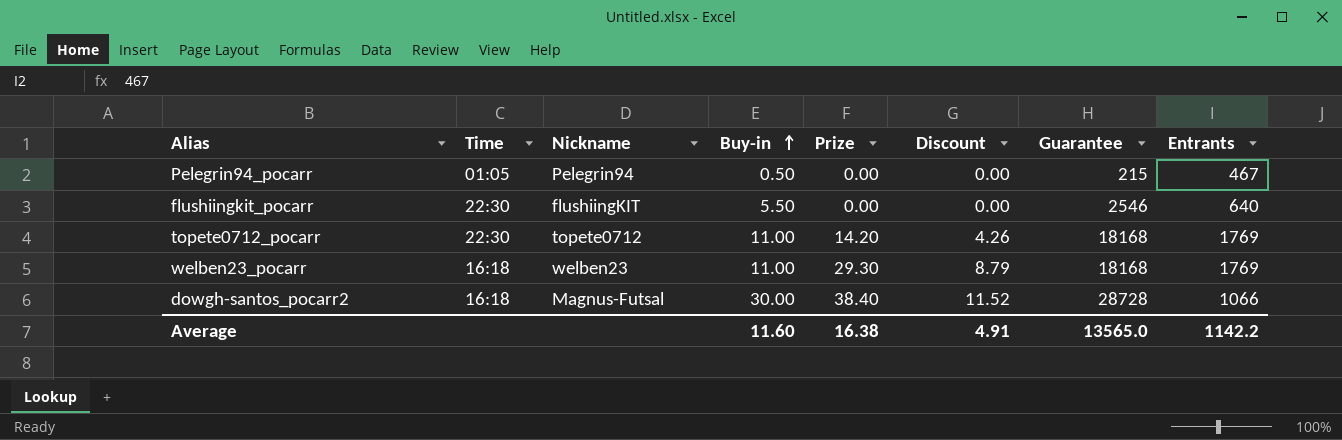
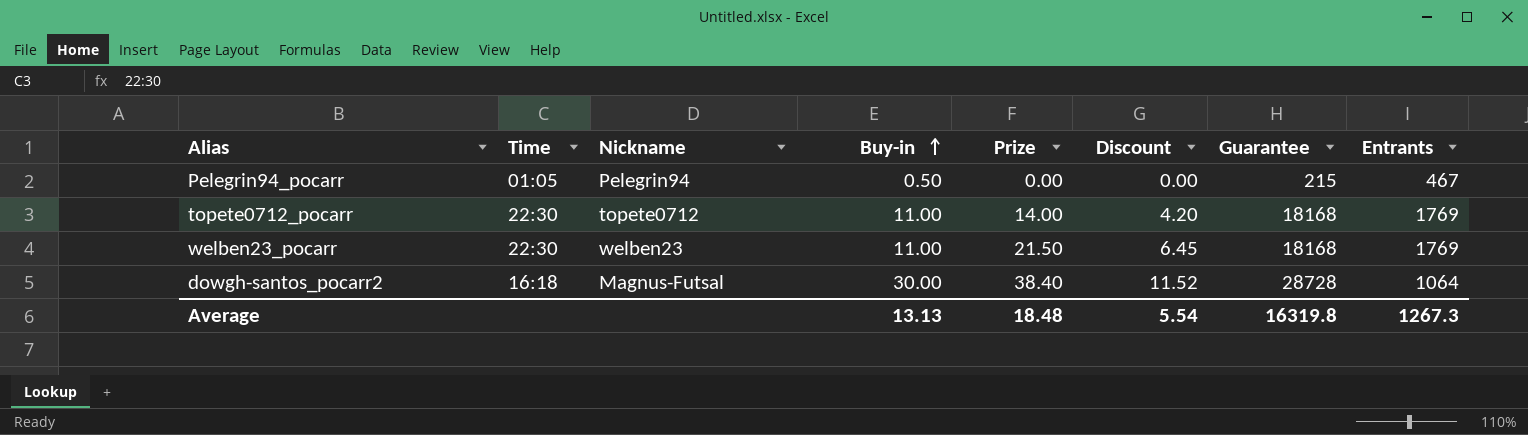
row flushiingkit_pocarr: 22:30 | flushiingKIT | 5.50 | 0.00 | 0.00 | 2546 | 640 -> none
topete0712_pocarr | Prize: 14.20 -> 14.00
topete0712_pocarr | Discount: 4.26 -> 4.20
welben23_pocarr | Time: 16:18 -> 22:30
welben23_pocarr | Prize: 29.30 -> 21.50
welben23_pocarr | Discount: 8.79 -> 6.45
dowgh-santos_pocarr2 | Entrants: 1066 -> 1064
Average | Buy-in: 11.60 -> 13.13
Average | Prize: 16.38 -> 18.48
Average | Discount: 4.91 -> 5.54
Average | Guarantee: 13565.0 -> 16319.8
Average | Entrants: 1142.2 -> 1267.3

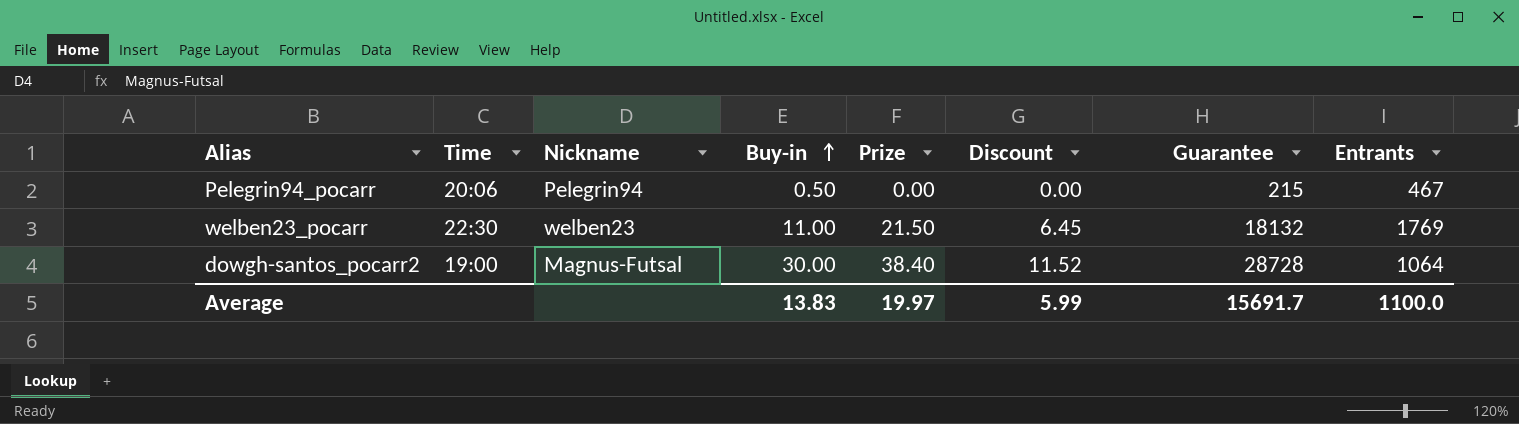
row topete0712_pocarr: 22:30 | topete0712 | 11.00 | 14.00 | 4.20 | 18168 | 1769 -> none
Pelegrin94_pocarr | Time: 01:05 -> 20:06
welben23_pocarr | Guarantee: 18168 -> 18132
dowgh-santos_pocarr2 | Time: 16:18 -> 19:00
Average | Buy-in: 13.13 -> 13.83
Average | Prize: 18.48 -> 19.97
Average | Discount: 5.54 -> 5.99
Average | Guarantee: 16319.8 -> 15691.7
Average | Entrants: 1267.3 -> 1100.0

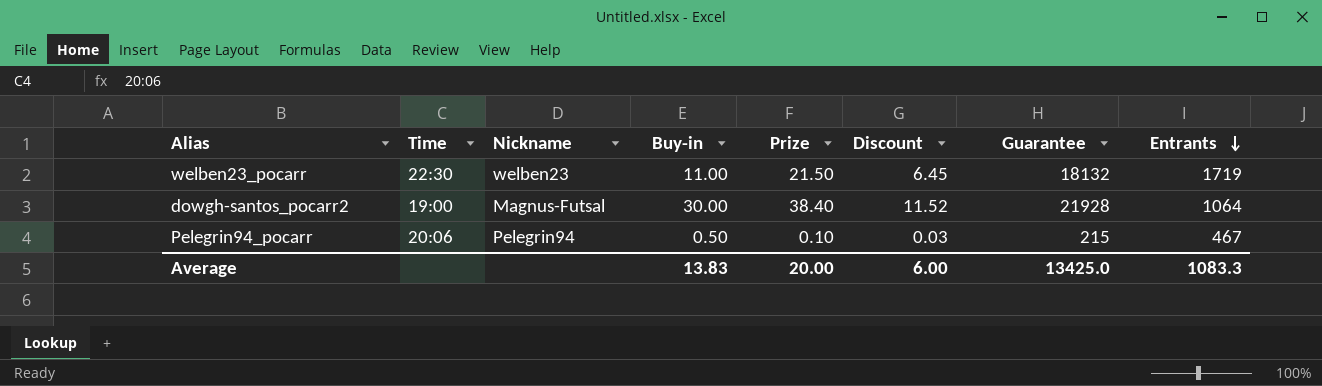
row order: Buy-in ascending -> Entrants descending
welben23_pocarr | Entrants: 1769 -> 1719
dowgh-santos_pocarr2 | Guarantee: 28728 -> 21928
Pelegrin94_pocarr | Prize: 0.00 -> 0.10
Pelegrin94_pocarr | Discount: 0.00 -> 0.03
Average | Prize: 19.97 -> 20.00
Average | Discount: 5.99 -> 6.00
Average | Guarantee: 15691.7 -> 13425.0
Average | Entrants: 1100.0 -> 1083.3

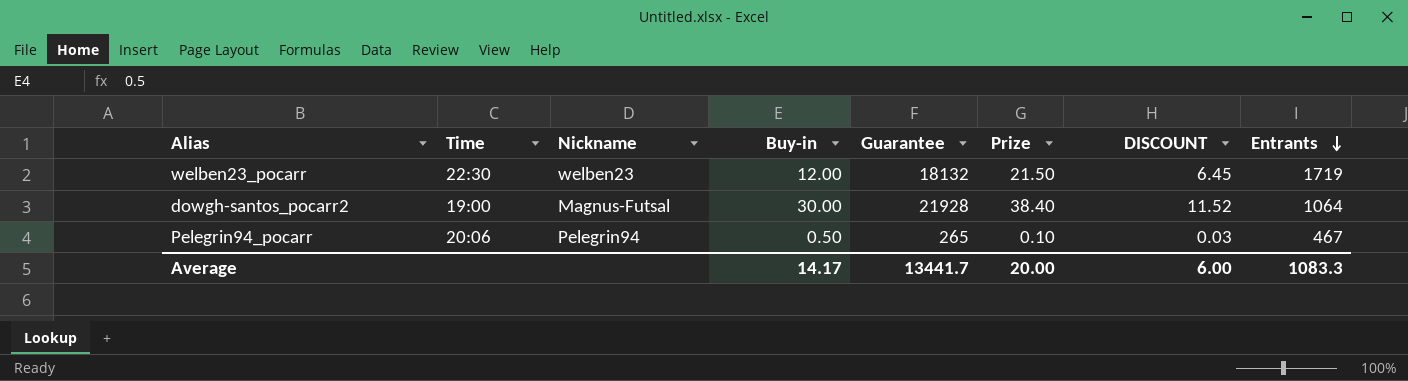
column Guarantee | position: 7 -> 5
column name: Discount -> DISCOUNT
welben23_pocarr | Buy-in: 11.00 -> 12.00
Pelegrin94_pocarr | Guarantee: 215 -> 265
Average | Buy-in: 13.83 -> 14.17
Average | Guarantee: 13425.0 -> 13441.7

